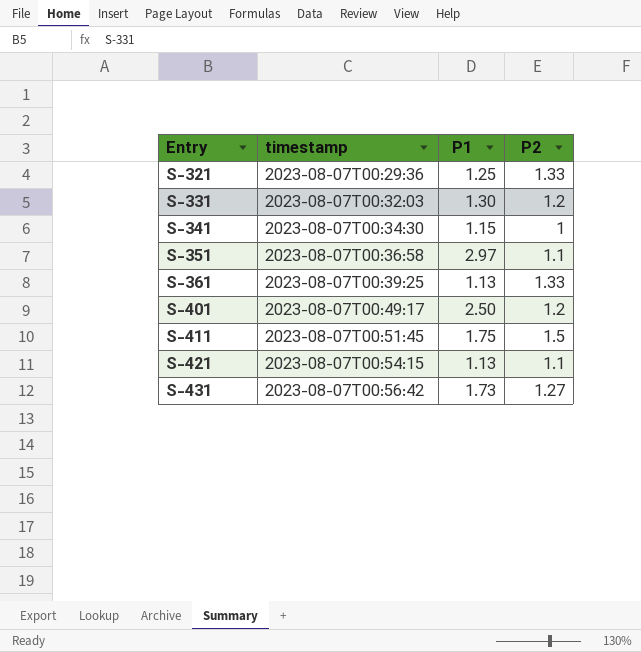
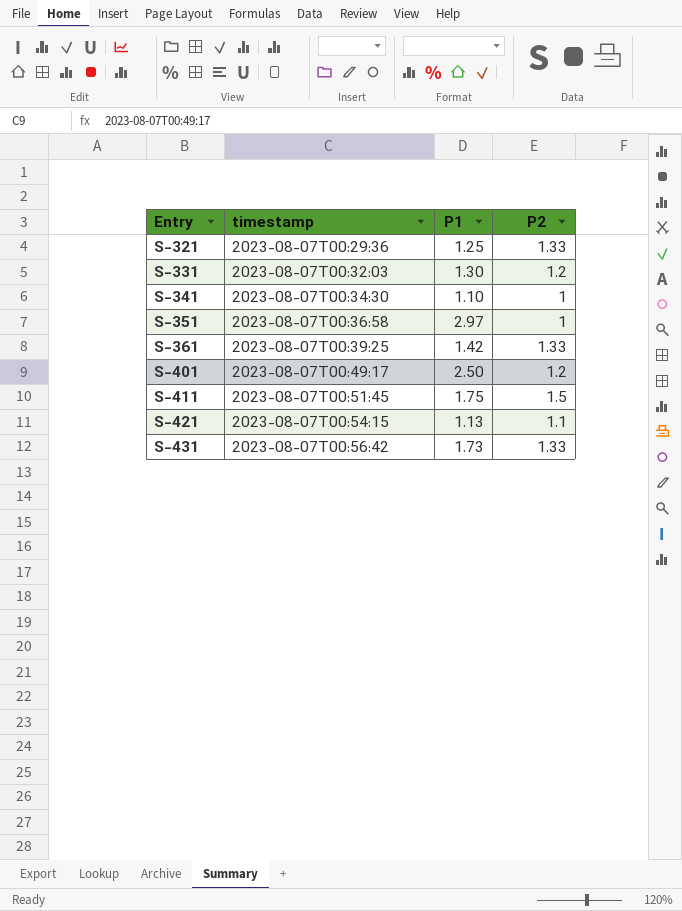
S-341 | P1: 1.15 -> 1.10
S-351 | P2: 1.1 -> 1
S-361 | P1: 1.13 -> 1.42
S-431 | P2: 1.27 -> 1.33

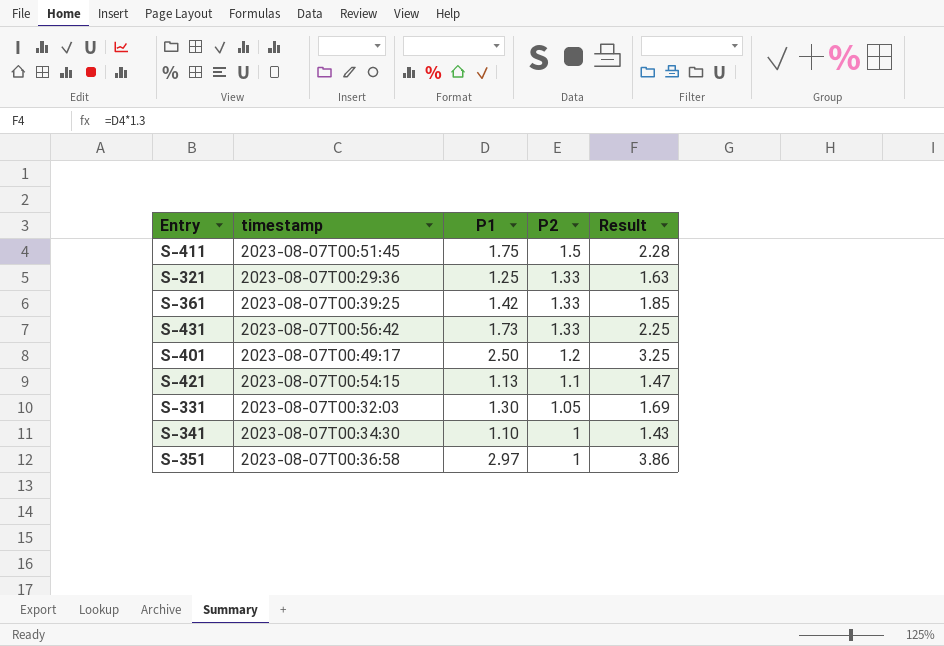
row order: Entry ascending -> P2 descending
column Result | formula: none -> [P1] * 1.3
S-331 | P2: 1.2 -> 1.05

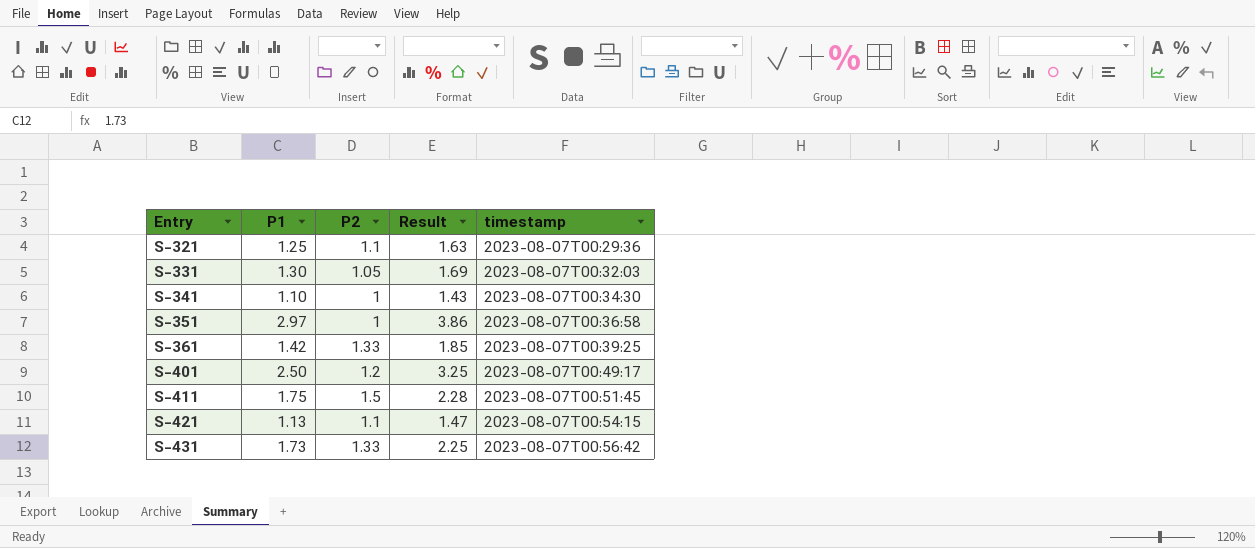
row order: P2 descending -> Entry ascending
column timestamp | position: 2 -> 5
S-321 | P2: 1.33 -> 1.1

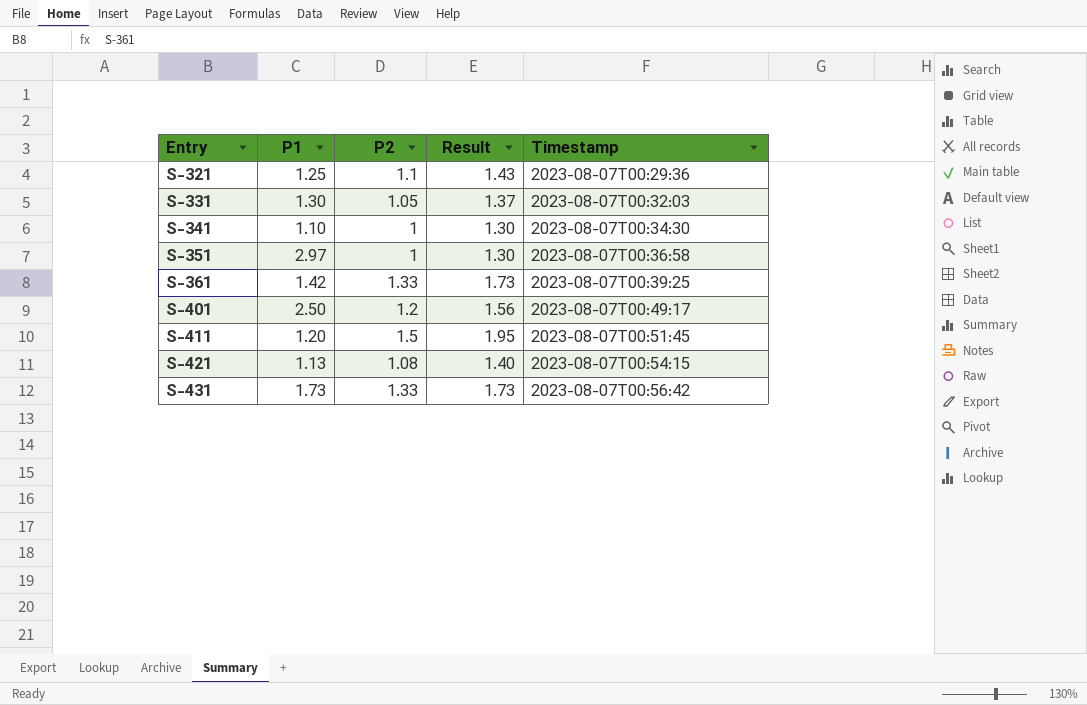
column Result | formula: [P1] * 1.3 -> [P2] * 1.3
column name: timestamp -> Timestamp
S-411 | P1: 1.75 -> 1.20
S-421 | P2: 1.1 -> 1.08

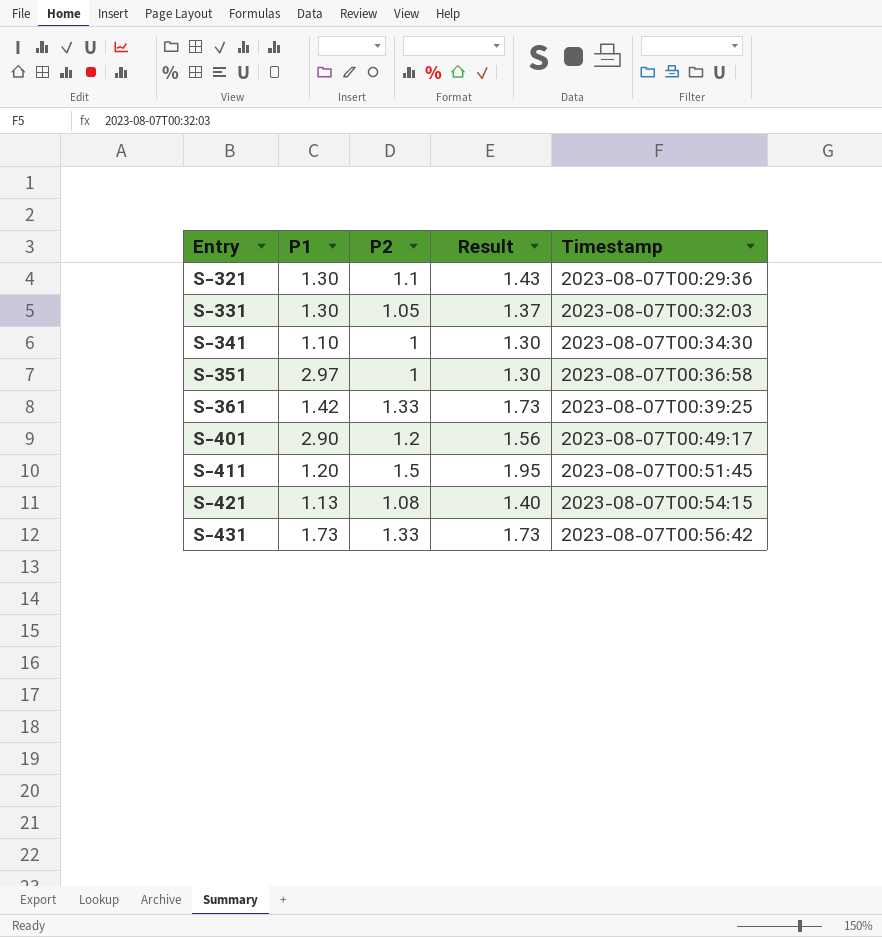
S-321 | P1: 1.25 -> 1.30
S-401 | P1: 2.50 -> 2.90

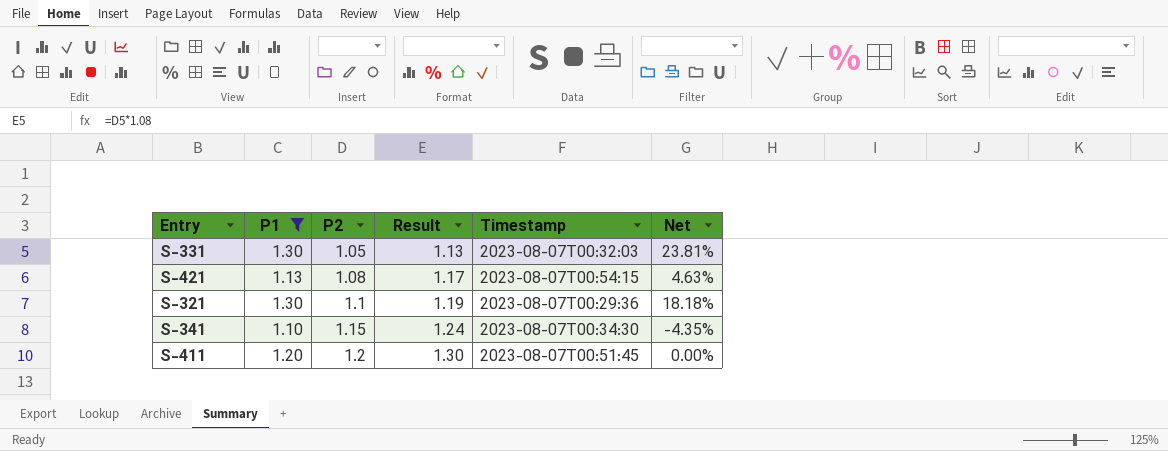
filter: none -> P1 <= 1.30
row order: Entry ascending -> P2 ascending
column Result | formula: [P2] * 1.3 -> [P2] * 1.08
column Net | formula: none -> ([P1] - [P2]) / [P2]
S-341 | P2: 1 -> 1.15
S-411 | P2: 1.5 -> 1.2

